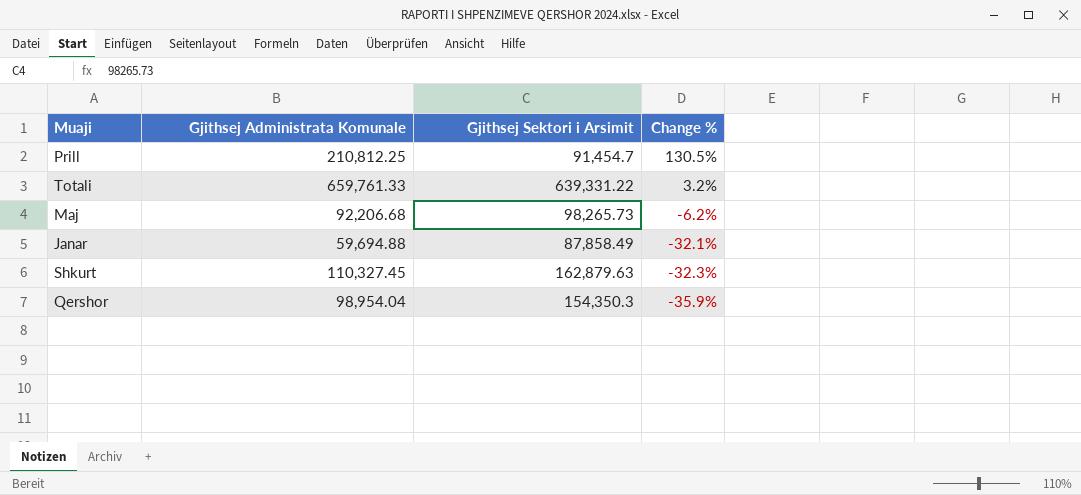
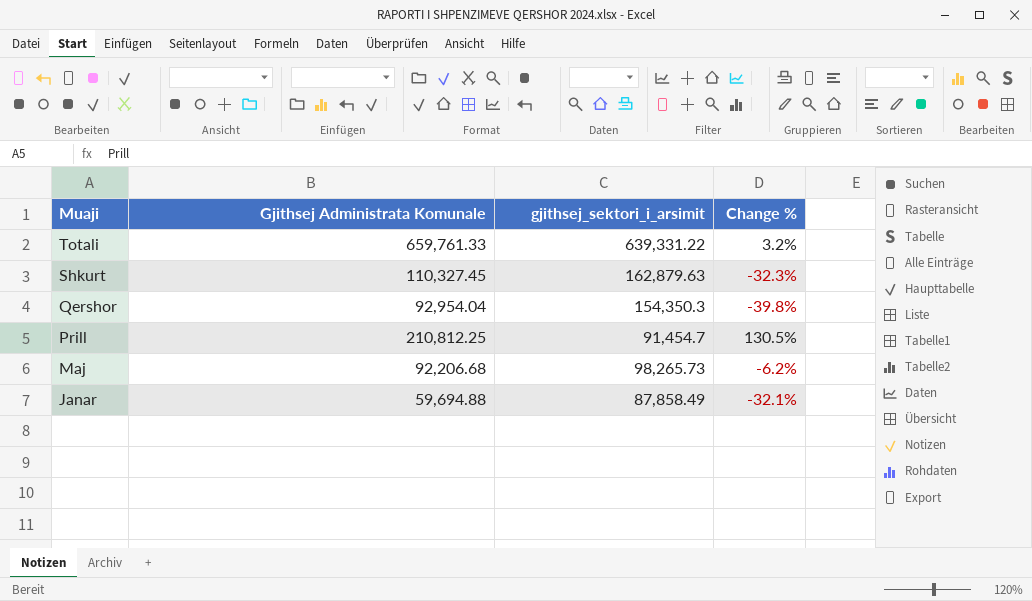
row order: Change % descending -> Muaji descending
column name: Gjithsej Sektori i Arsimit -> gjithsej_sektori_i_arsimit
Qershor | Gjithsej Administrata Komunale: 98,954.04 -> 92,954.04
Qershor | Change %: -35.9% -> -39.8%

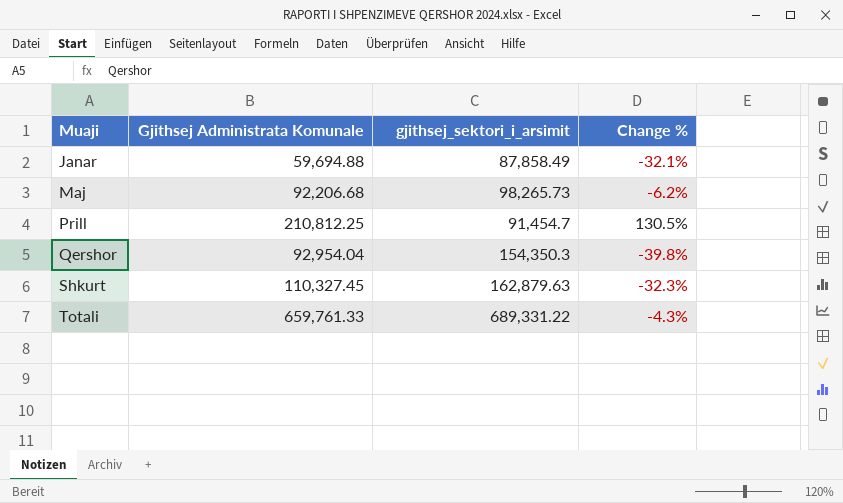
row order: Muaji descending -> Muaji ascending
Totali | gjithsej_sektori_i_arsimit: 639,331.22 -> 689,331.22
Totali | Change %: 3.2% -> -4.3%

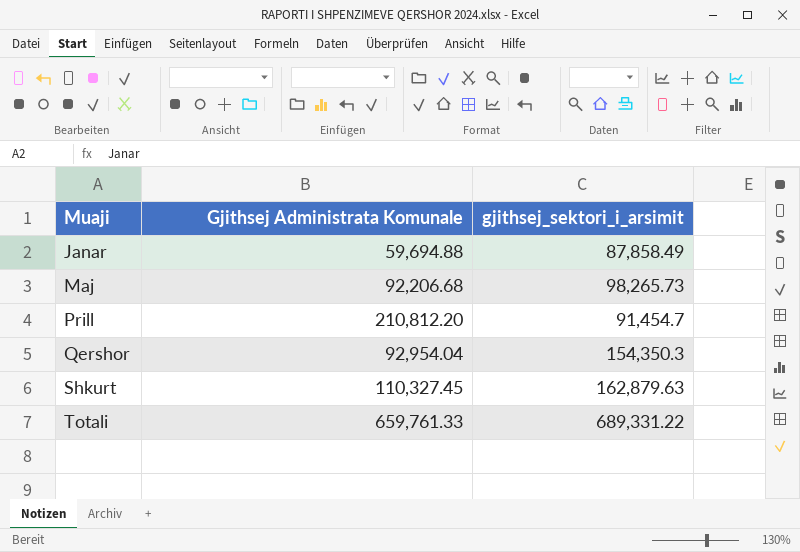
column Change % | formula: ([Gjithsej Administrata Komunale] - [gjithsej_sektori_i_arsimit]) / [gjithsej_sektori_i_arsimit] -> none
Prill | Gjithsej Administrata Komunale: 210,812.25 -> 210,812.20

